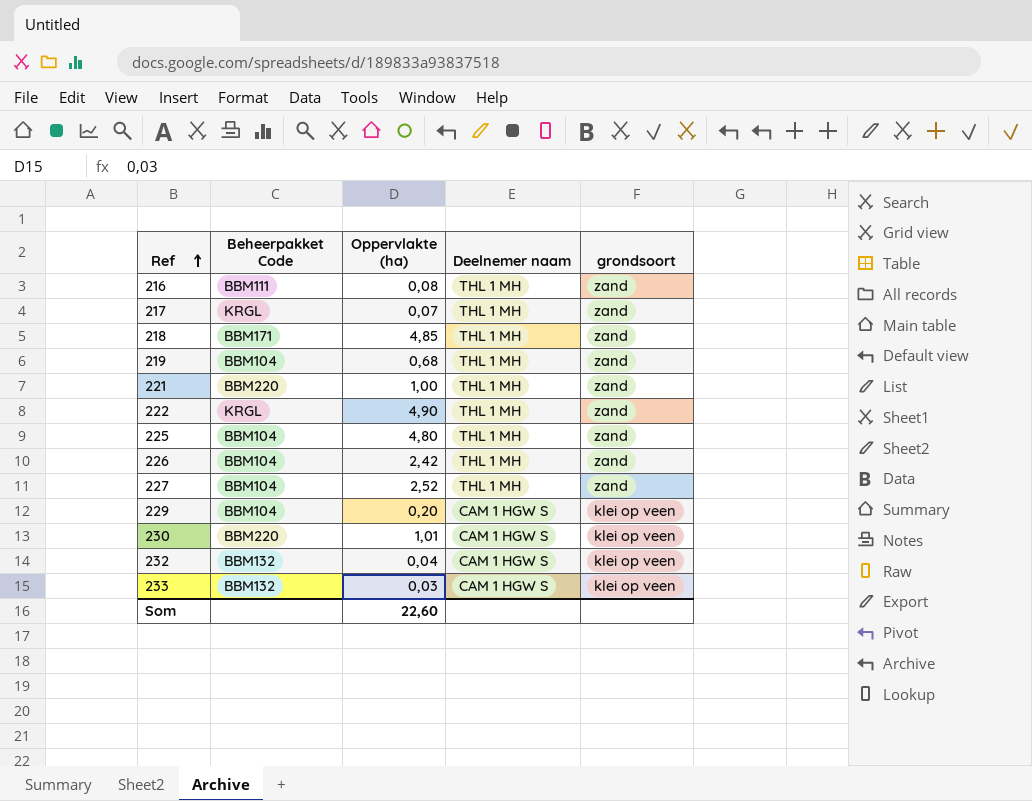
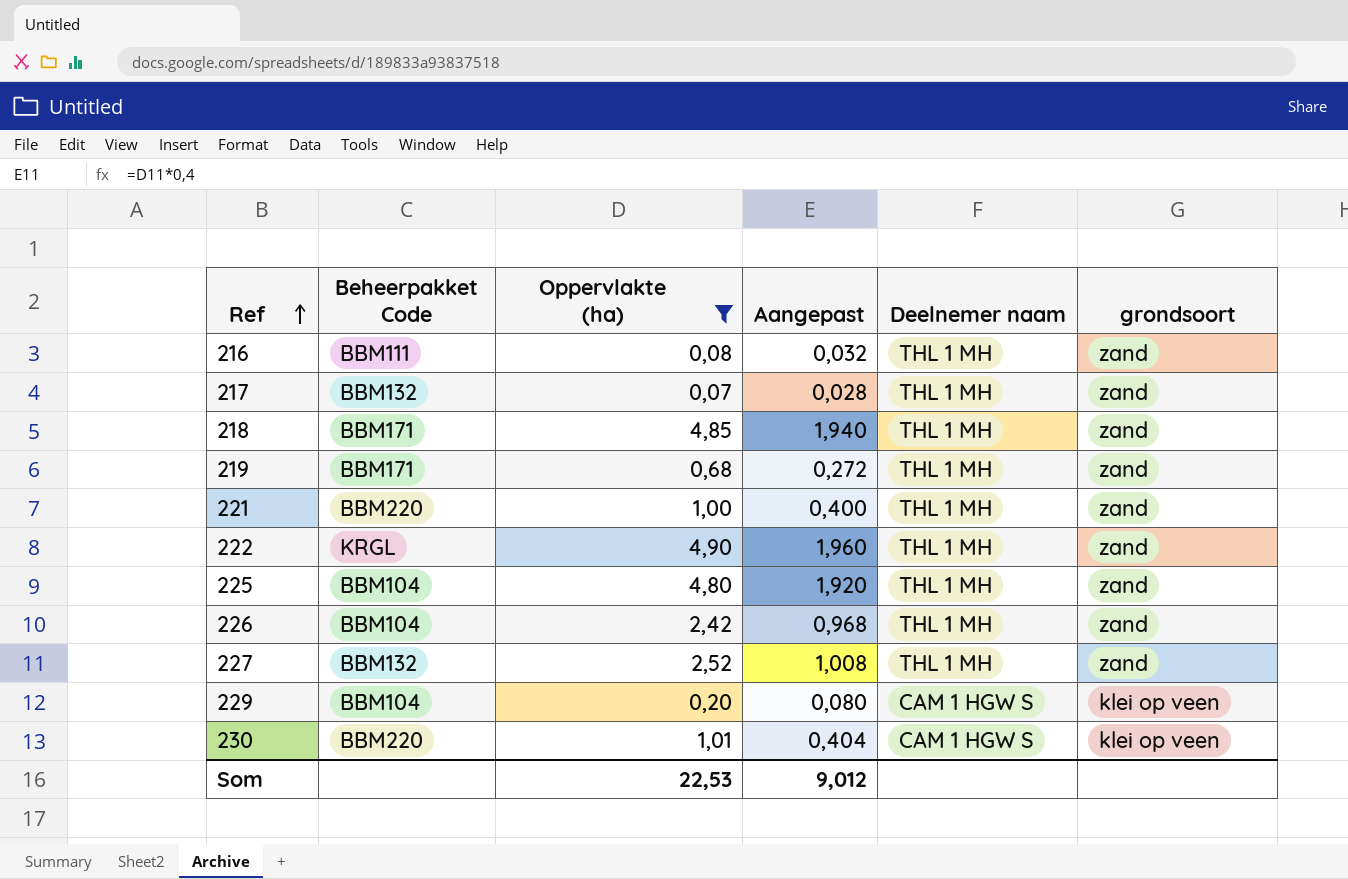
filter: none -> Oppervlakte (ha) >= 0,07
column Aangepast | formula: none -> [Oppervlakte (ha)] * 0,4
217 | Beheerpakket Code: KRGL -> BBM132
219 | Beheerpakket Code: BBM104 -> BBM171
227 | Beheerpakket Code: BBM104 -> BBM132
Som | Oppervlakte (ha): 22,60 -> 22,53

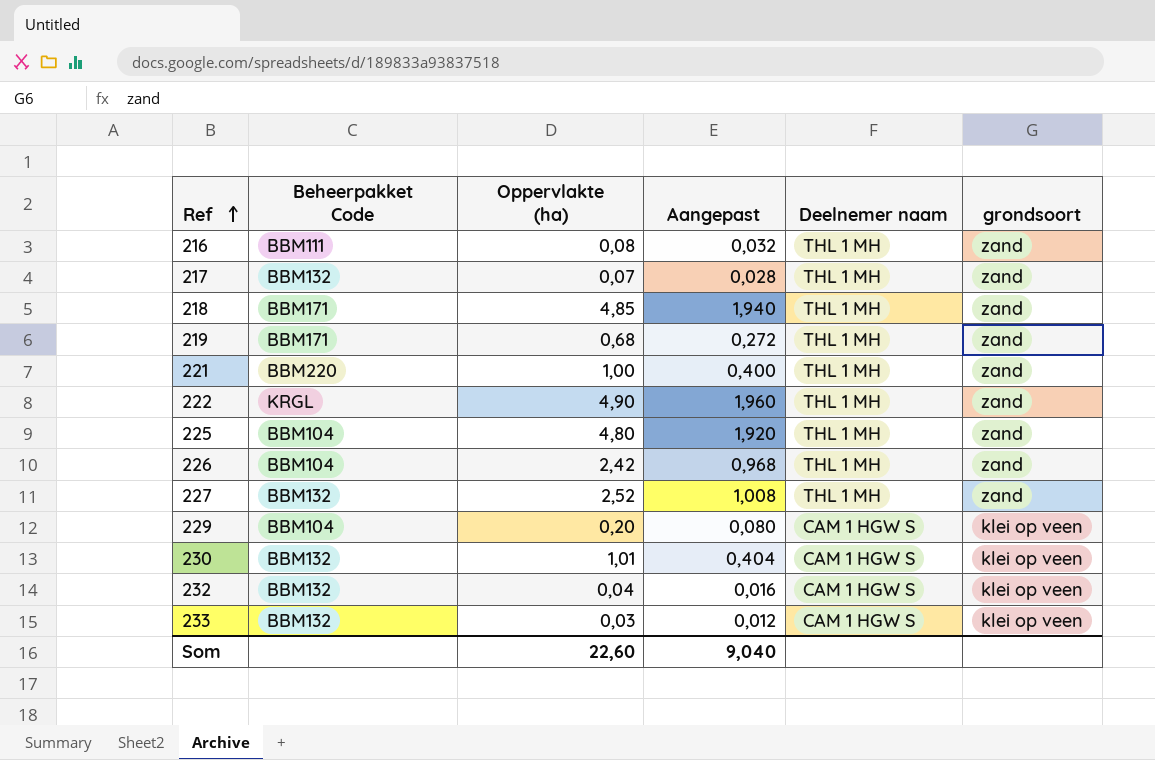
filter: Oppervlakte (ha) >= 0,07 -> none
230 | Beheerpakket Code: BBM220 -> BBM132
Som | Oppervlakte (ha): 22,53 -> 22,60
Som | Aangepast: 9,012 -> 9,040

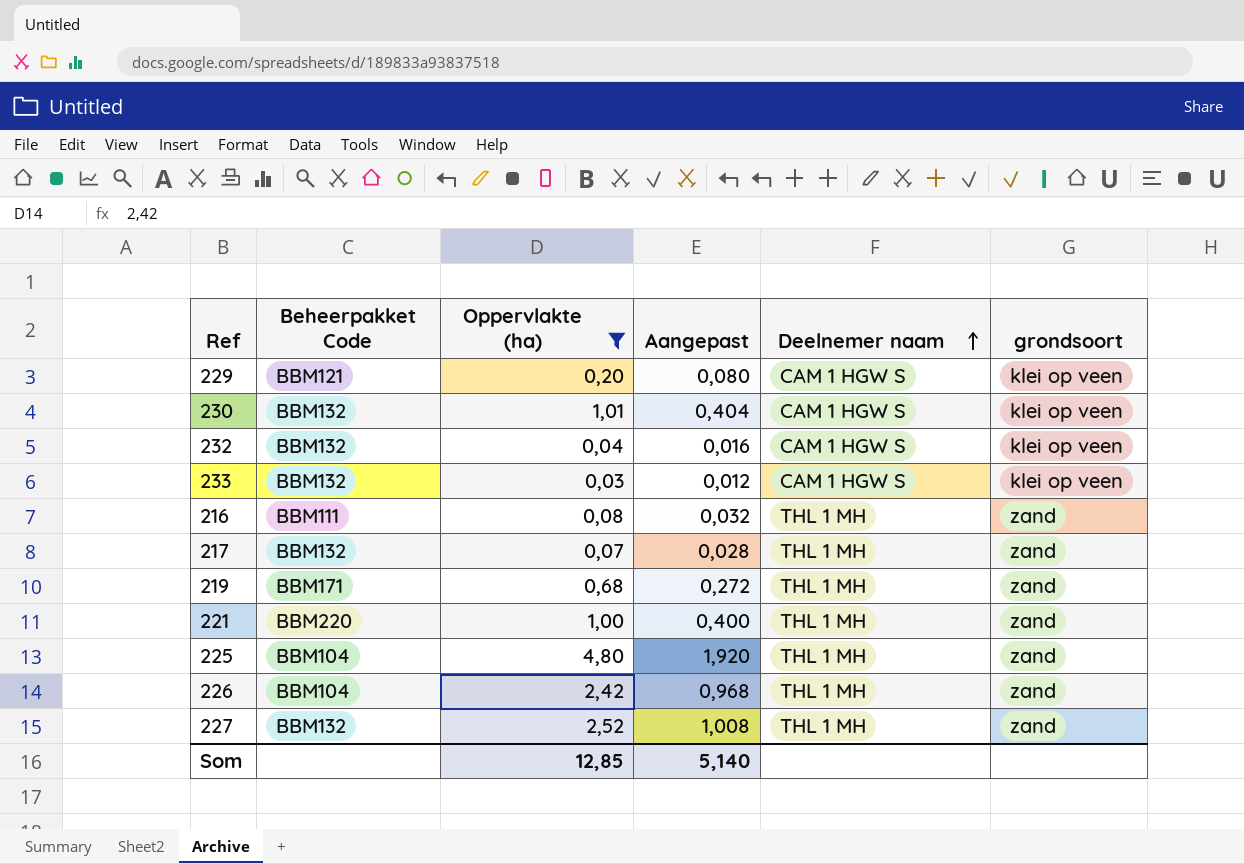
filter: none -> Oppervlakte (ha) <= 4,80
row order: Ref ascending -> Deelnemer naam ascending
229 | Beheerpakket Code: BBM104 -> BBM121
Som | Oppervlakte (ha): 22,60 -> 12,85
Som | Aangepast: 9,040 -> 5,140

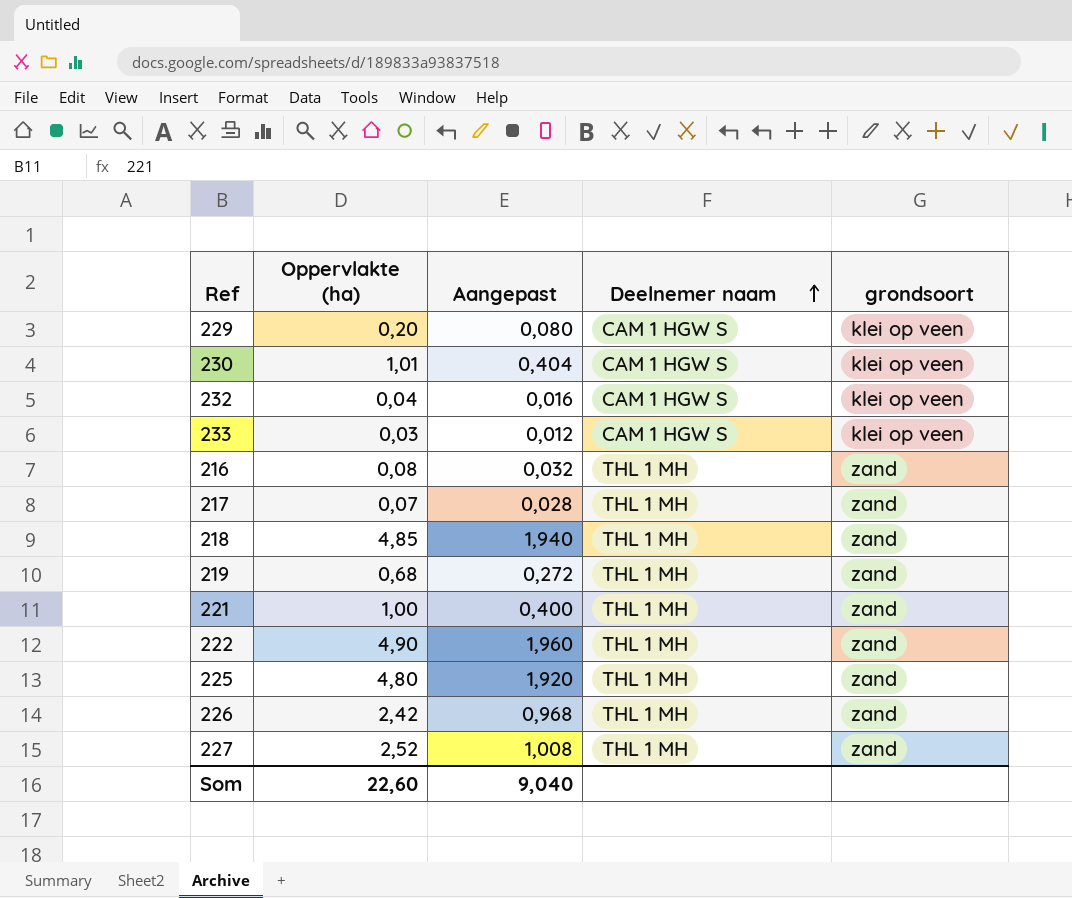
filter: Oppervlakte (ha) <= 4,80 -> none
column Beheerpakket Code | position: 2 -> none
Som | Oppervlakte (ha): 12,85 -> 22,60
Som | Aangepast: 5,140 -> 9,040

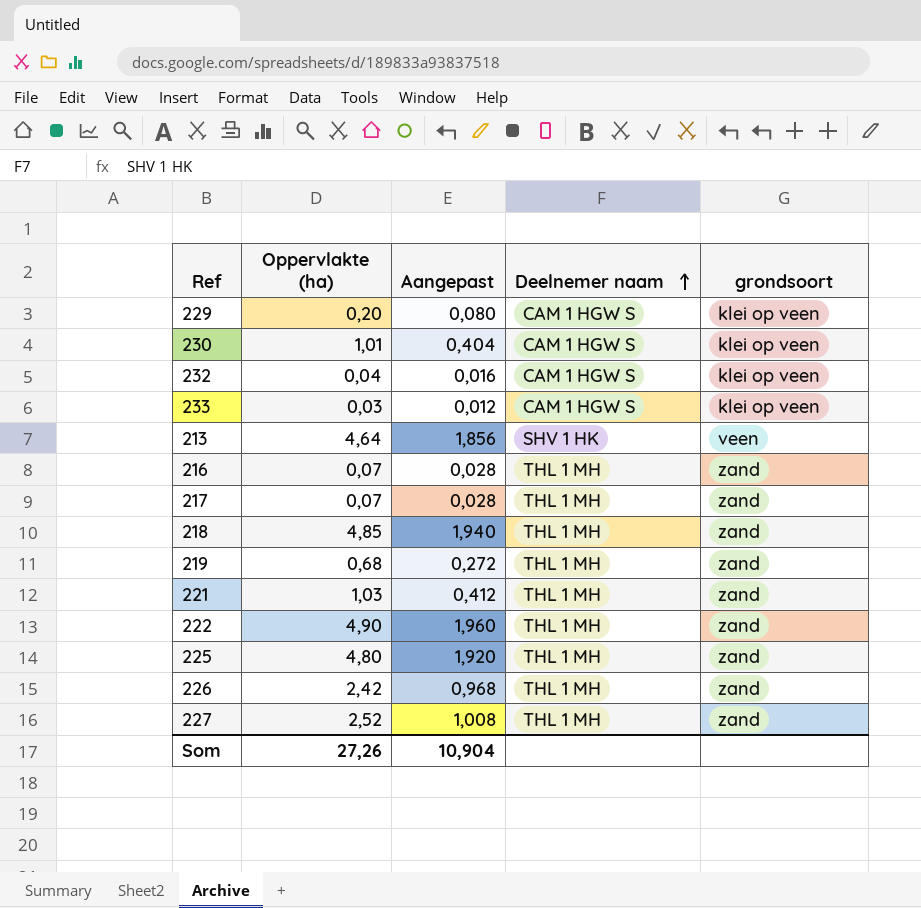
row 213: none -> 4,64 | 1,856 | SHV 1 HK | veen
216 | Oppervlakte (ha): 0,08 -> 0,07
216 | Aangepast: 0,032 -> 0,028
221 | Oppervlakte (ha): 1,00 -> 1,03
221 | Aangepast: 0,400 -> 0,412
Som | Oppervlakte (ha): 22,60 -> 27,26
Som | Aangepast: 9,040 -> 10,904

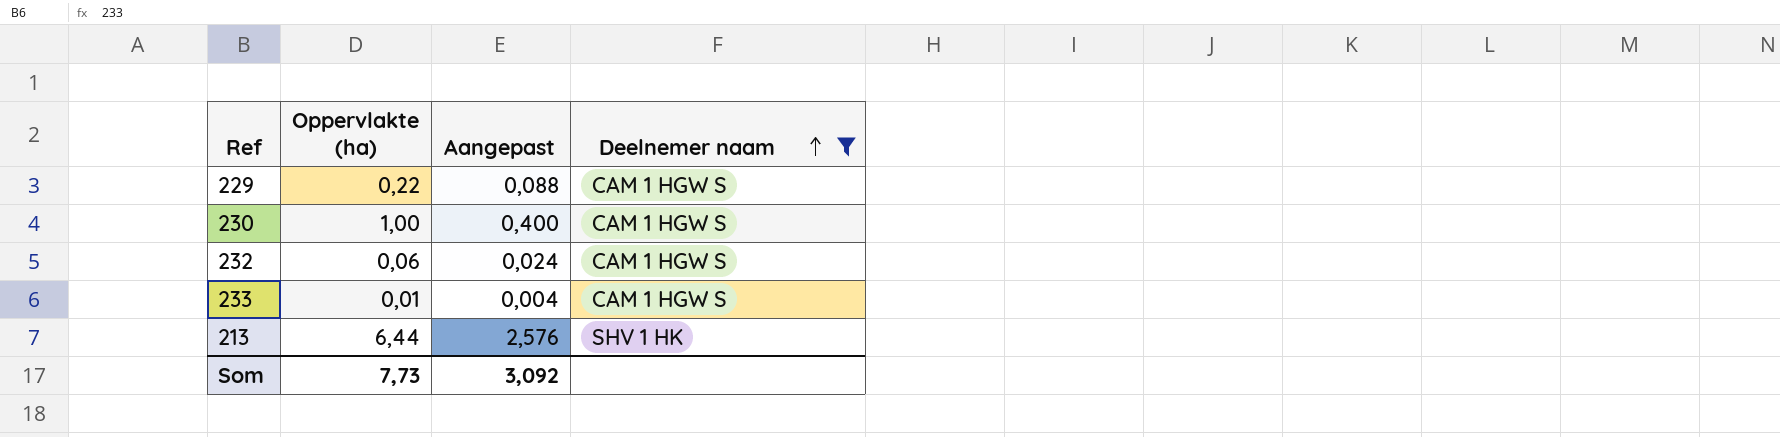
filter: none -> Deelnemer naam != THL 1 MH
column grondsoort | position: 5 -> none
229 | Oppervlakte (ha): 0,20 -> 0,22
229 | Aangepast: 0,080 -> 0,088
230 | Oppervlakte (ha): 1,01 -> 1,00
230 | Aangepast: 0,404 -> 0,400
232 | Oppervlakte (ha): 0,04 -> 0,06
232 | Aangepast: 0,016 -> 0,024
233 | Oppervlakte (ha): 0,03 -> 0,01
233 | Aangepast: 0,012 -> 0,004
213 | Oppervlakte (ha): 4,64 -> 6,44
213 | Aangepast: 1,856 -> 2,576
Som | Oppervlakte (ha): 27,26 -> 7,73
Som | Aangepast: 10,904 -> 3,092

